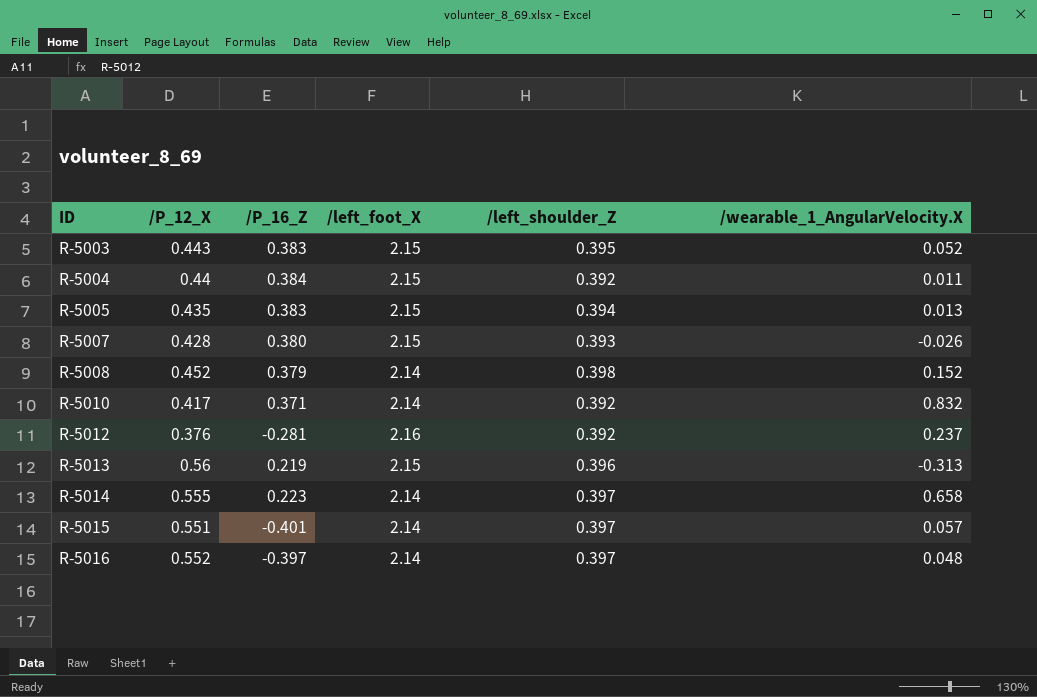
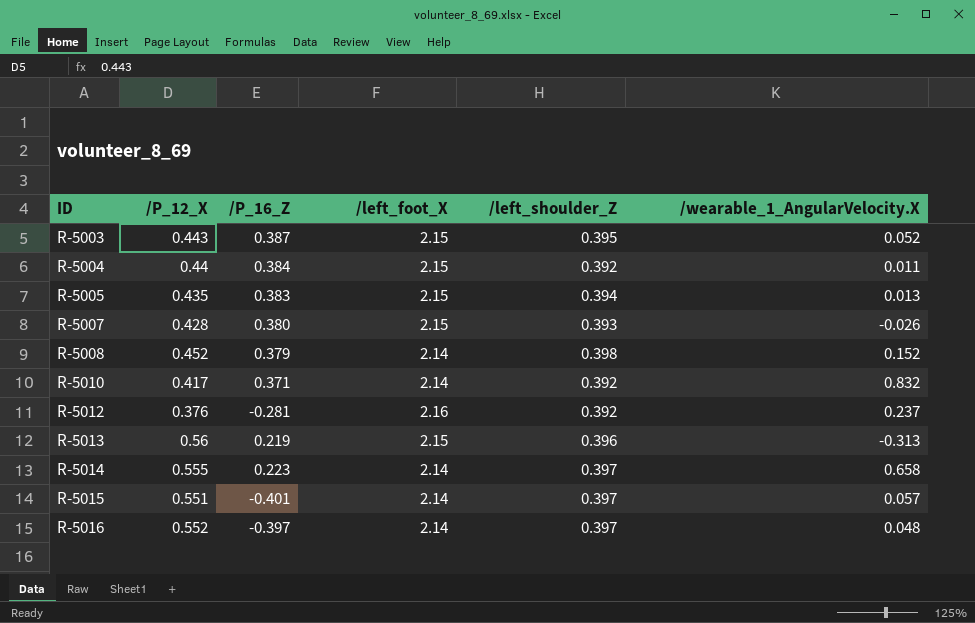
R-5003 | /P_16_Z: 0.383 -> 0.387

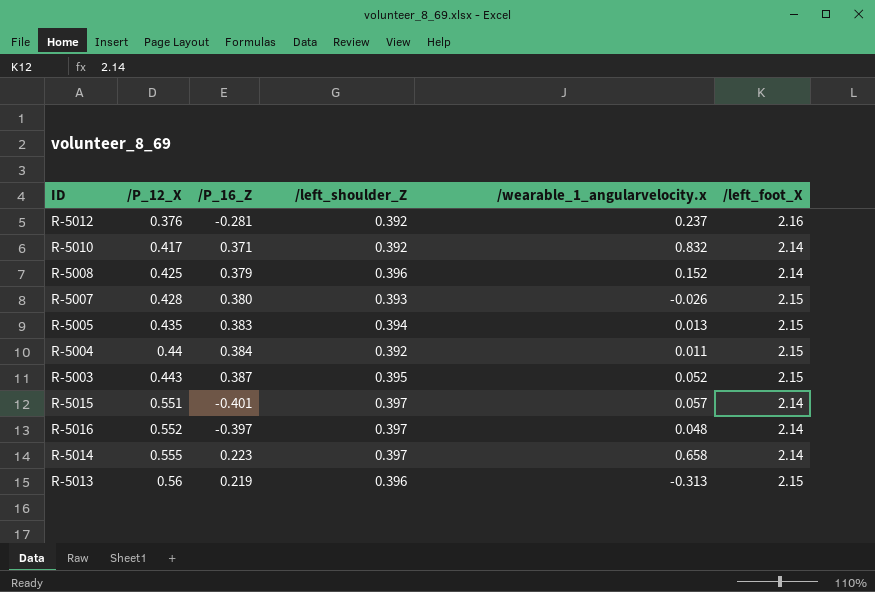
row order: ID ascending -> /P_12_X ascending
column name: /wearable_1_AngularVelocity.X -> /wearable_1_angularvelocity.x
column /left_foot_X | position: 4 -> 6
R-5008 | /P_12_X: 0.452 -> 0.425
R-5008 | /left_shoulder_Z: 0.398 -> 0.396

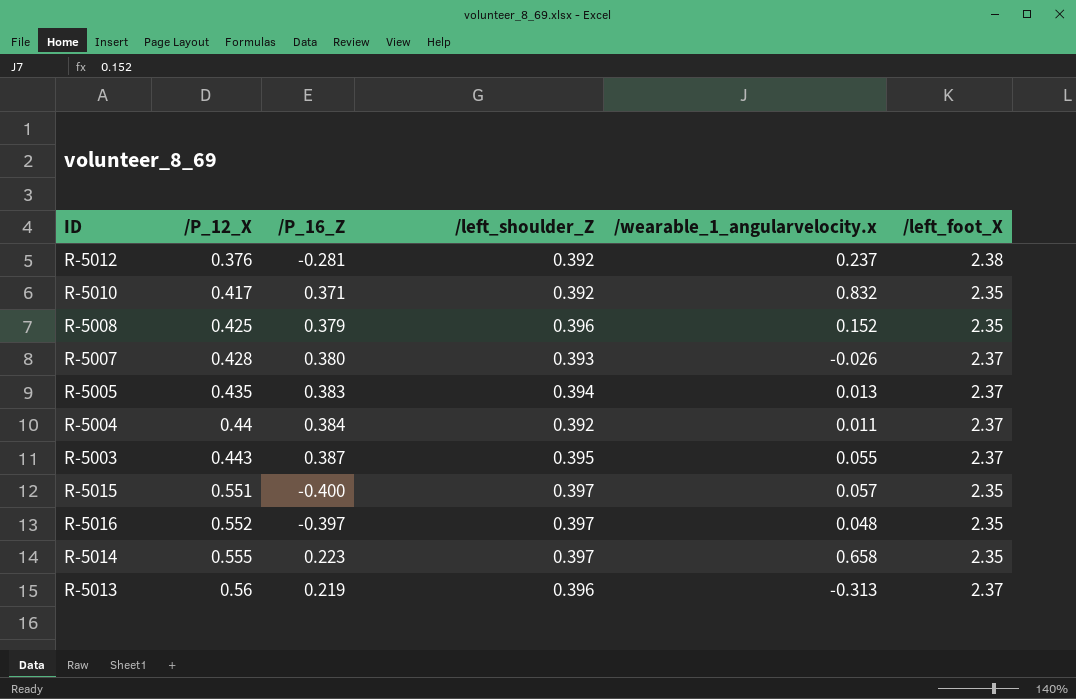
R-5012 | /left_foot_X: 2.16 -> 2.38
R-5010 | /left_foot_X: 2.14 -> 2.35
R-5008 | /left_foot_X: 2.14 -> 2.35
R-5007 | /left_foot_X: 2.15 -> 2.37
R-5005 | /left_foot_X: 2.15 -> 2.37
R-5004 | /left_foot_X: 2.15 -> 2.37
R-5003 | /wearable_1_angularvelocity.x: 0.052 -> 0.055
R-5003 | /left_foot_X: 2.15 -> 2.37
R-5015 | /P_16_Z: -0.401 -> -0.400
R-5015 | /left_foot_X: 2.14 -> 2.35
R-5016 | /left_foot_X: 2.14 -> 2.35
R-5014 | /left_foot_X: 2.14 -> 2.35
R-5013 | /left_foot_X: 2.15 -> 2.37

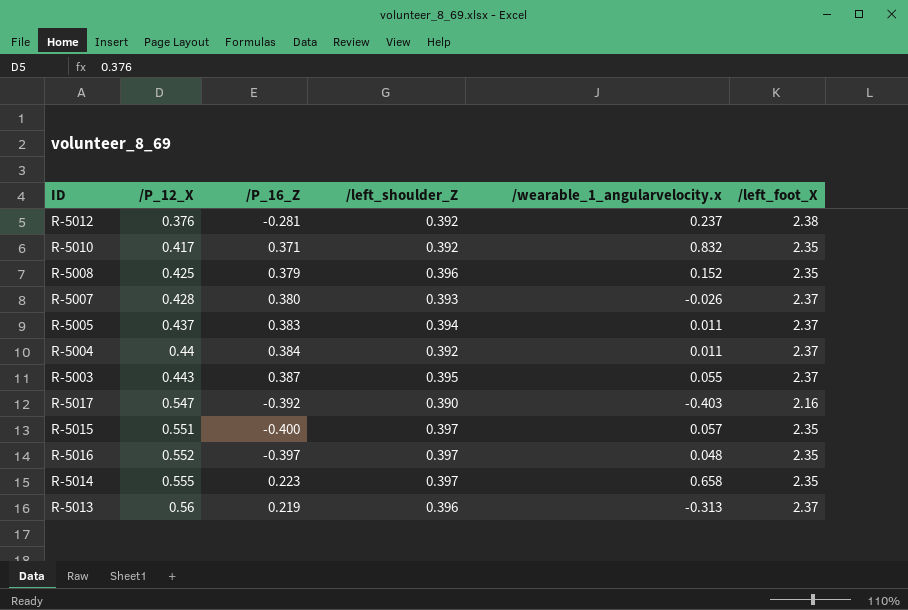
R-5005 | /P_12_X: 0.435 -> 0.437
R-5005 | /wearable_1_angularvelocity.x: 0.013 -> 0.011
row R-5017: none -> 0.547 | -0.392 | 0.390 | -0.403 | 2.16

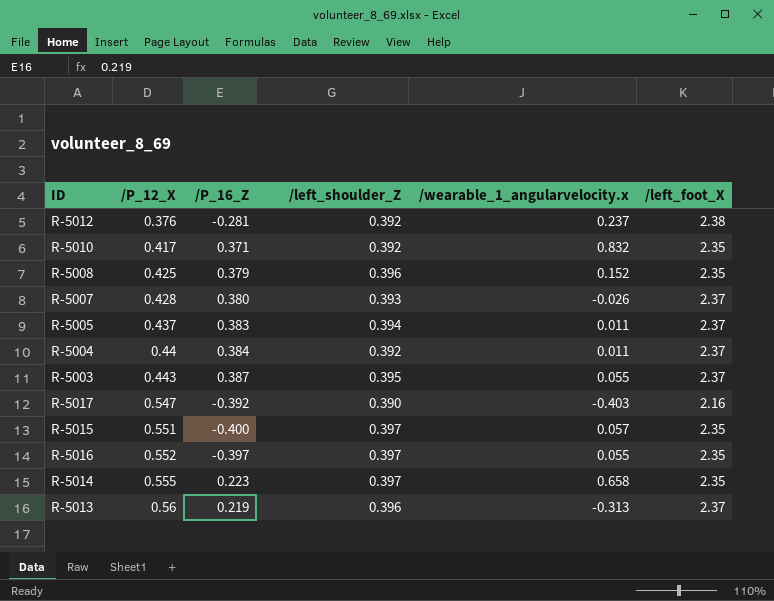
R-5016 | /wearable_1_angularvelocity.x: 0.048 -> 0.055

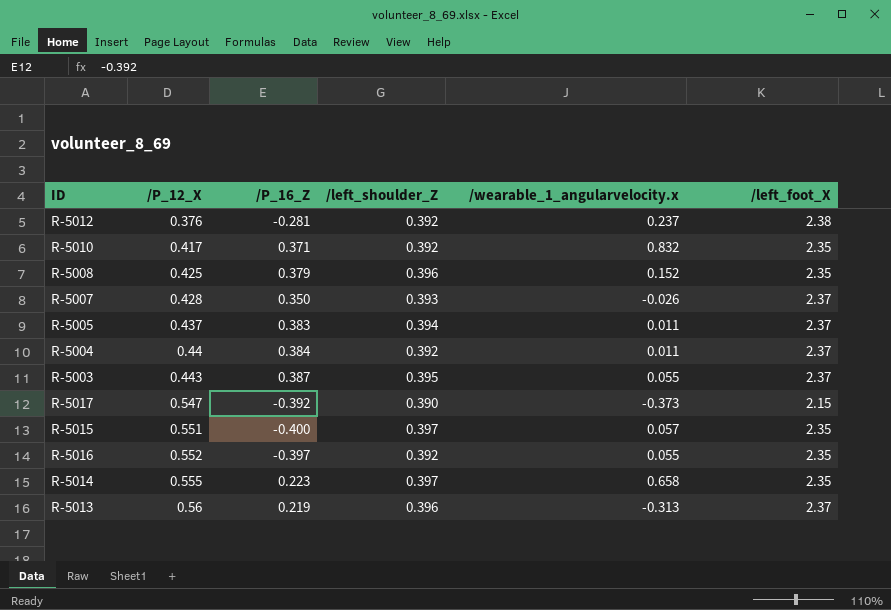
R-5007 | /P_16_Z: 0.380 -> 0.350
R-5017 | /wearable_1_angularvelocity.x: -0.403 -> -0.373
R-5017 | /left_foot_X: 2.16 -> 2.15
R-5016 | /left_shoulder_Z: 0.397 -> 0.392

